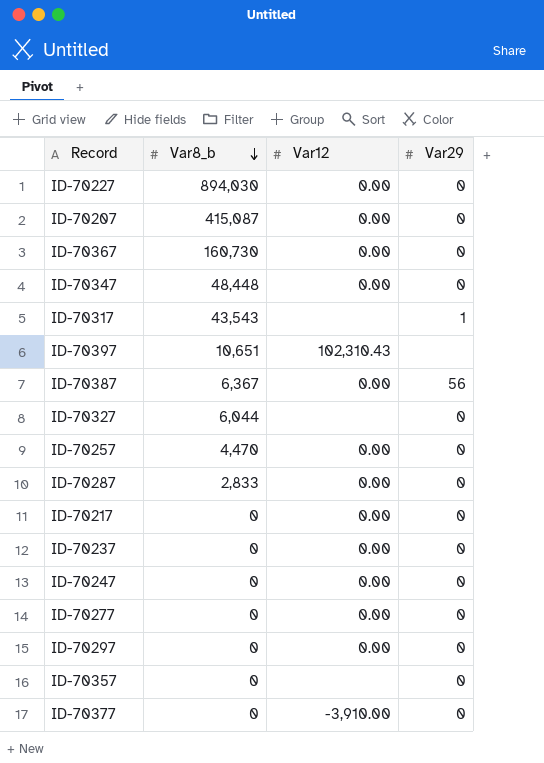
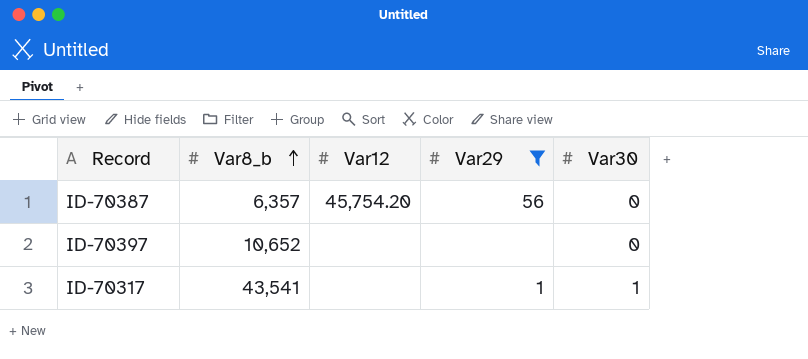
filter: none -> Var29 != 0
row order: Var8_b descending -> Var8_b ascending
column Var30 | position: none -> 5
ID-70387 | Var8_b: 6,367 -> 6,357
ID-70387 | Var12: 0.00 -> 45,754.20
ID-70397 | Var8_b: 10,651 -> 10,652
ID-70397 | Var12: 102,310.43 -> none
ID-70317 | Var8_b: 43,543 -> 43,541

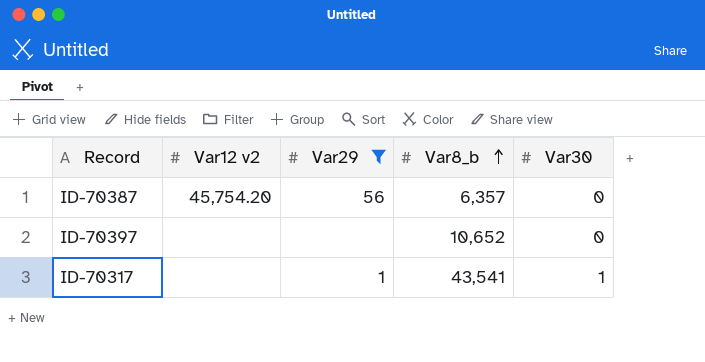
column name: Var12 -> Var12 v2
column Var8_b | position: 2 -> 4

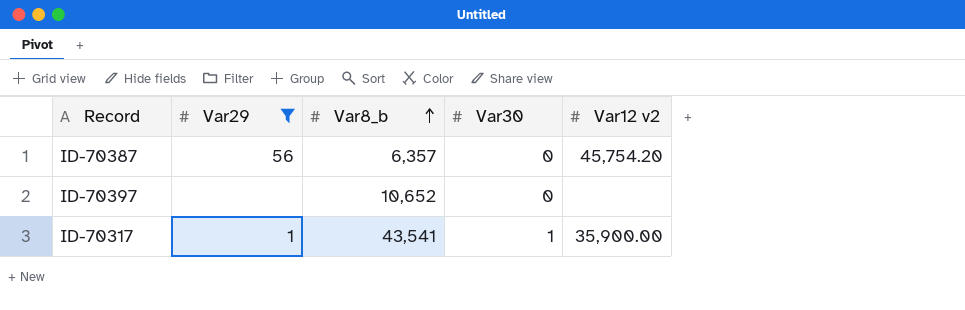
column Var12 v2 | position: 2 -> 5
ID-70317 | Var12 v2: none -> 35,900.00

